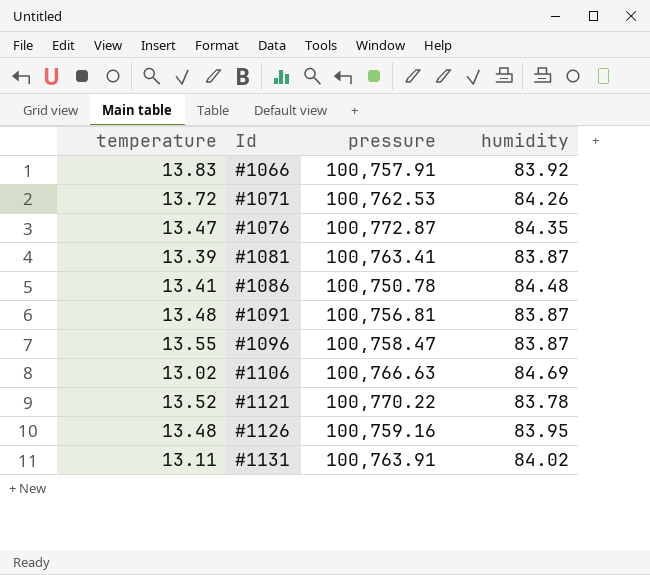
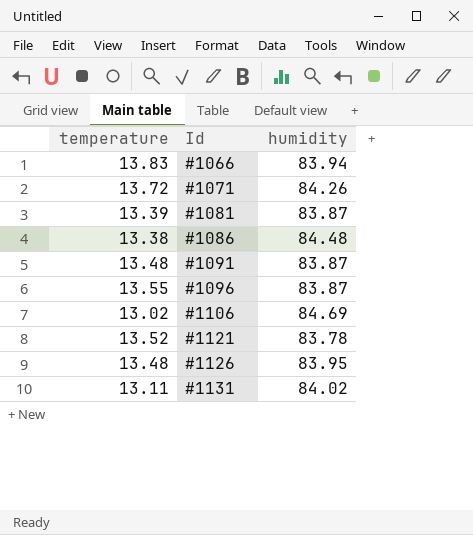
column pressure | position: 3 -> none
row #1076: 13.47 | 100,772.87 | 84.35 -> none
#1066 | humidity: 83.92 -> 83.94
#1086 | temperature: 13.41 -> 13.38

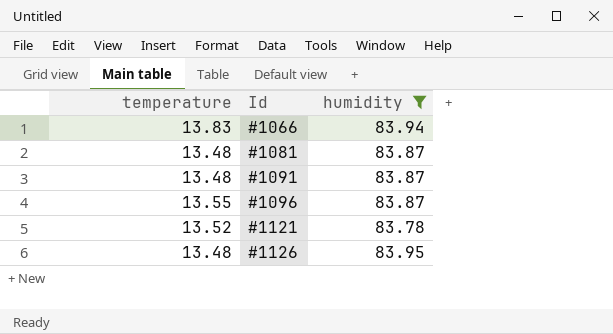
filter: none -> humidity <= 83.95
#1081 | temperature: 13.39 -> 13.48

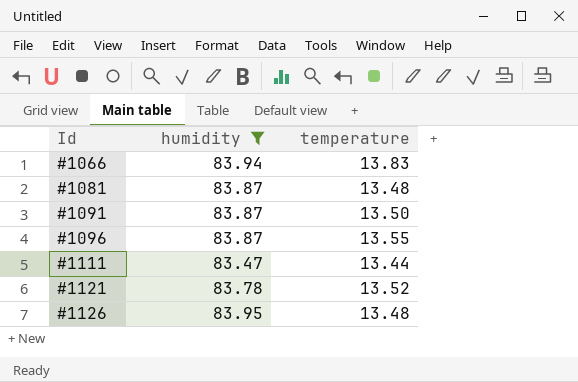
column temperature | position: 1 -> 3
#1091 | temperature: 13.48 -> 13.50
row #1111: none -> 83.47 | 13.44

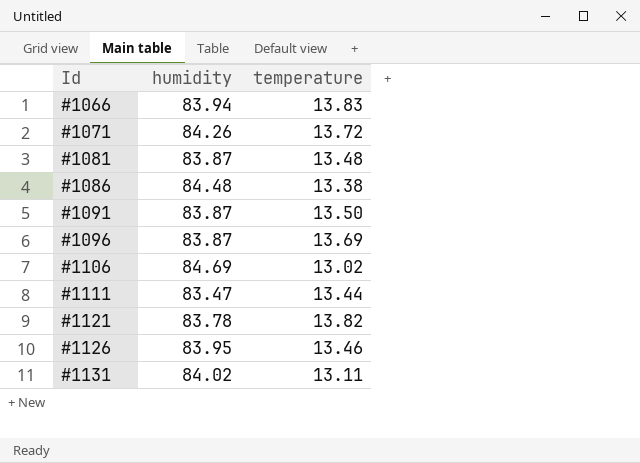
filter: humidity <= 83.95 -> none
#1096 | temperature: 13.55 -> 13.69
#1121 | temperature: 13.52 -> 13.82
#1126 | temperature: 13.48 -> 13.46

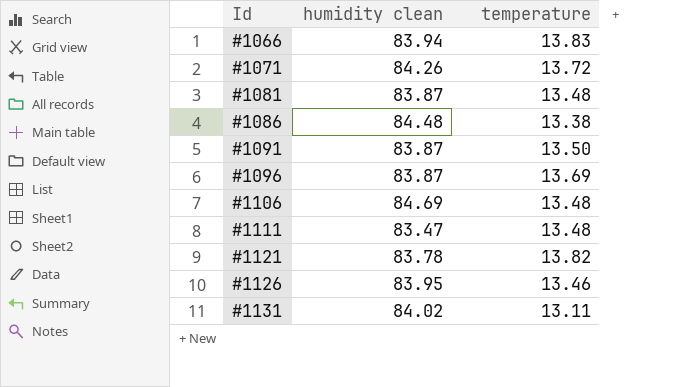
column name: humidity -> humidity clean
#1106 | temperature: 13.02 -> 13.48
#1111 | temperature: 13.44 -> 13.48

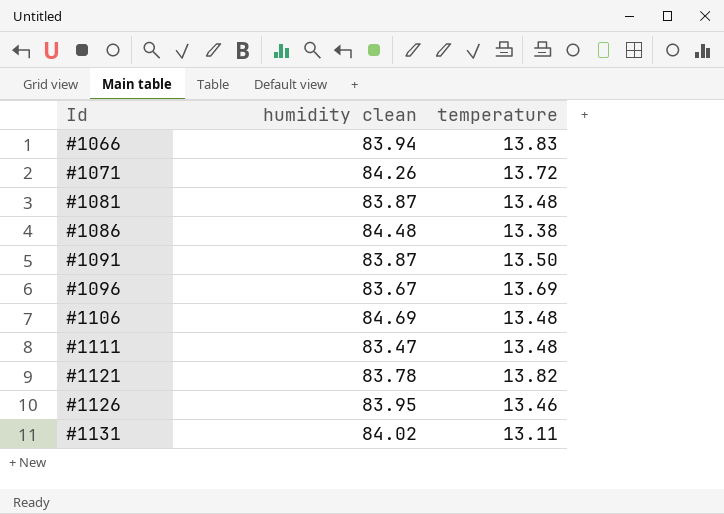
#1096 | humidity clean: 83.87 -> 83.67

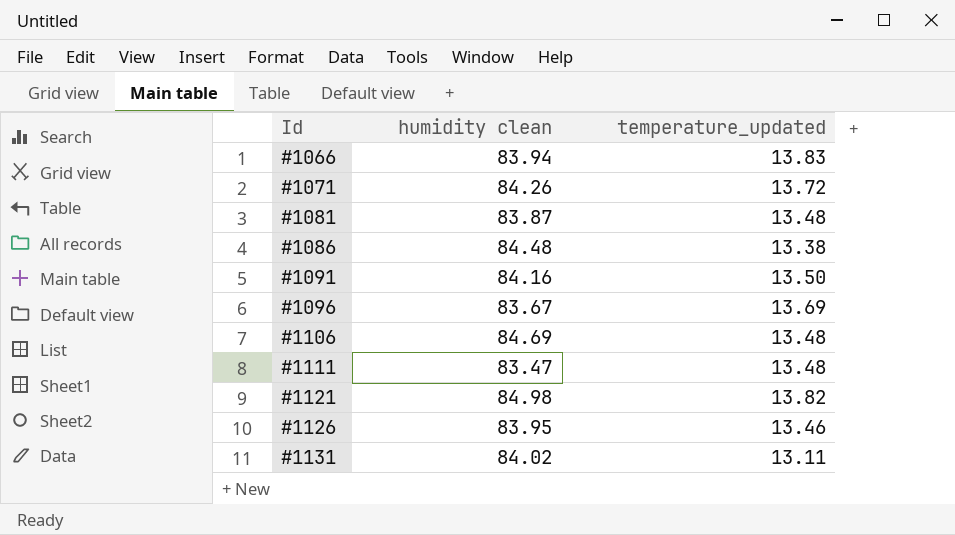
column name: temperature -> temperature_updated
#1091 | humidity clean: 83.87 -> 84.16
#1121 | humidity clean: 83.78 -> 84.98

